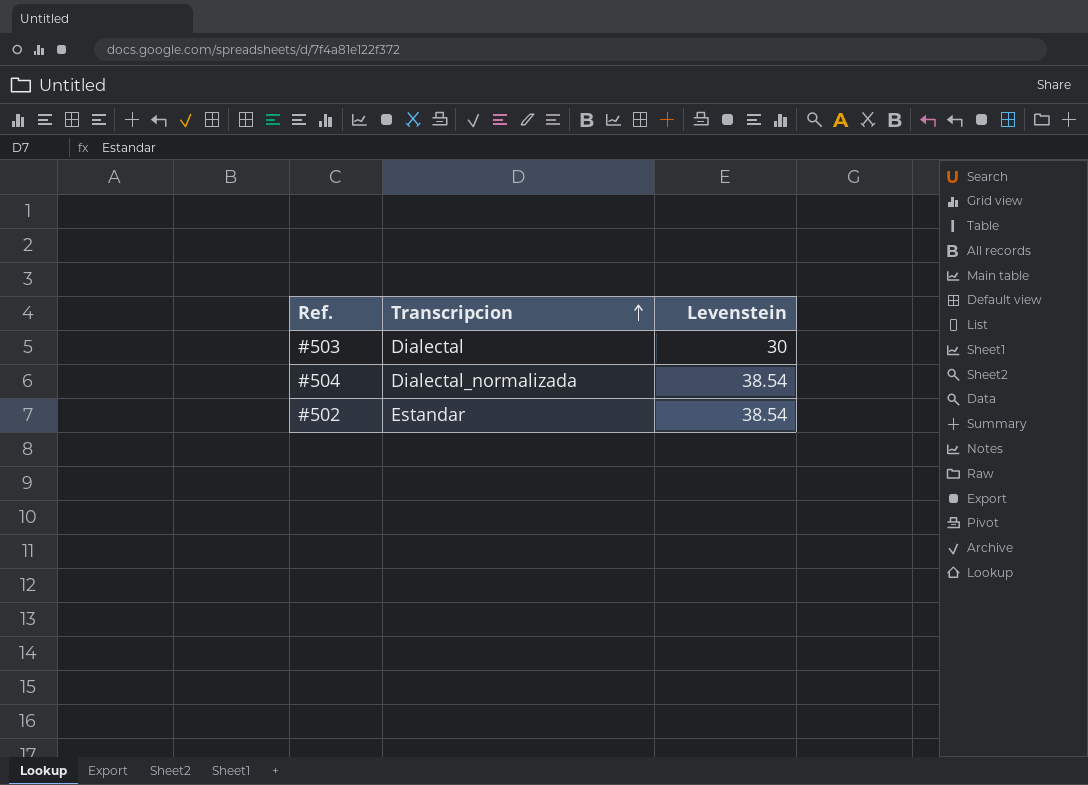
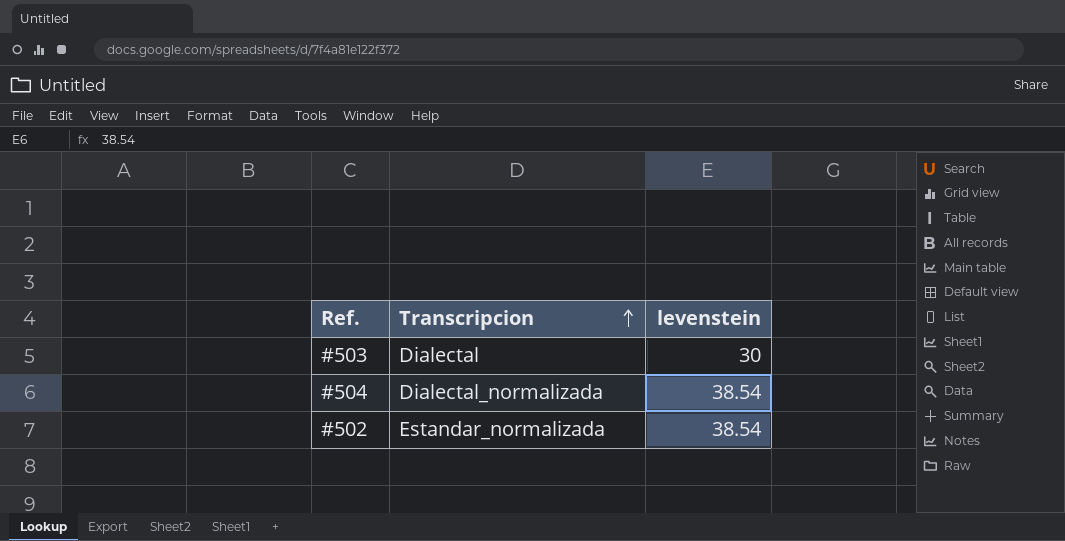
column name: Levenstein -> levenstein
#502 | Transcripcion: Estandar -> Estandar_normalizada

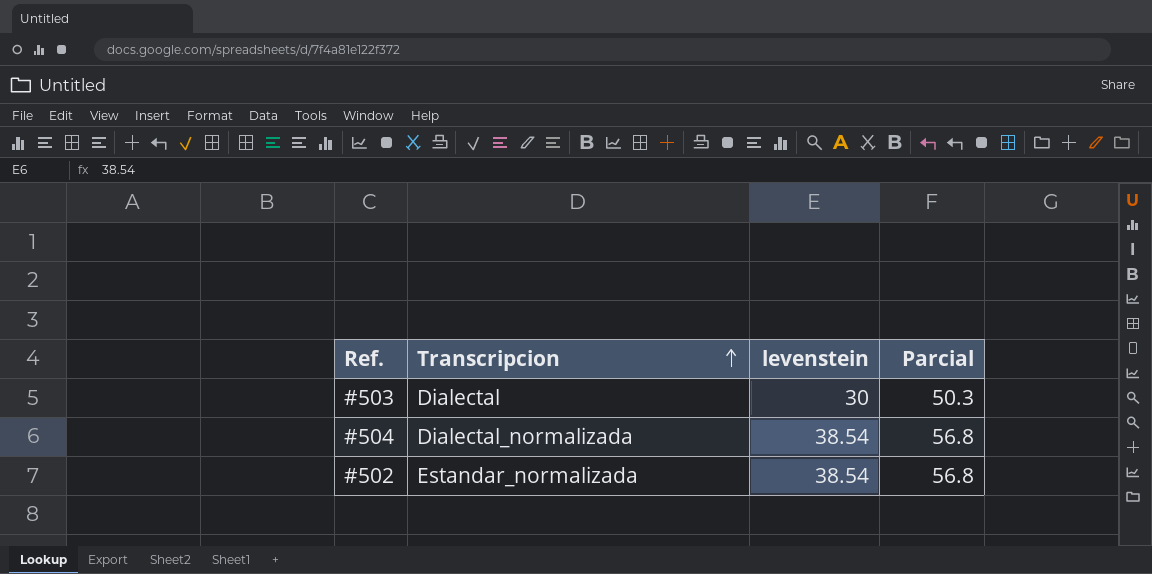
column Parcial | position: none -> 4

